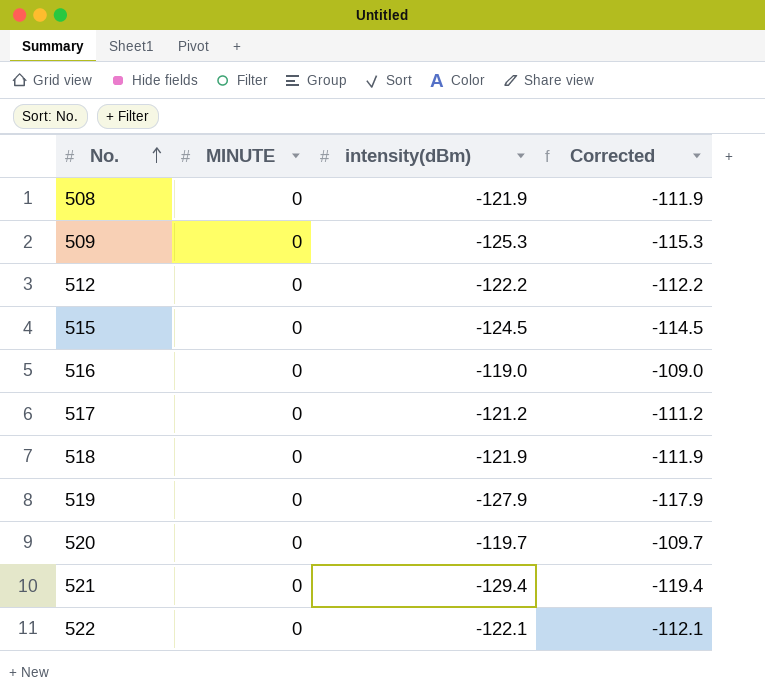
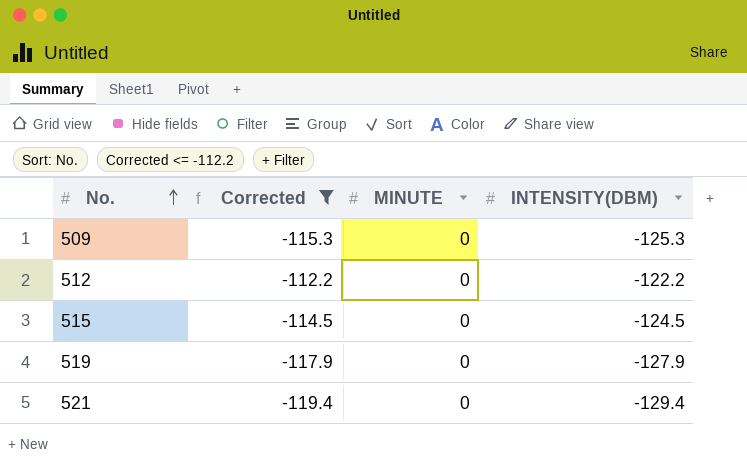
filter: none -> Corrected <= -112.2
column Corrected | position: 4 -> 2
column name: intensity(dBm) -> INTENSITY(DBM)

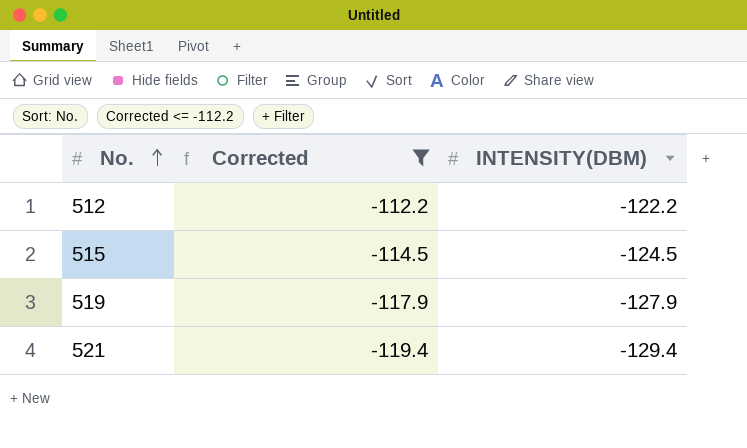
column MINUTE | position: 3 -> none
row 509: -115.3 | 0 | -125.3 -> none

